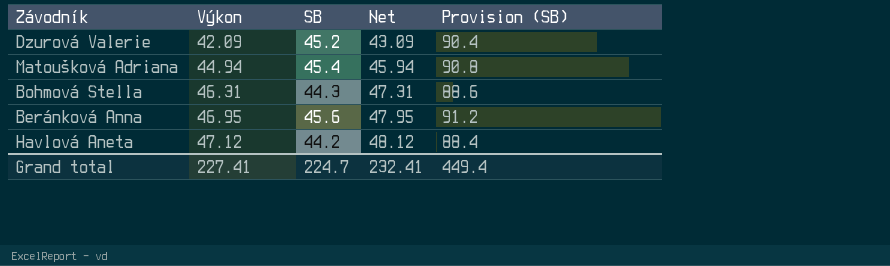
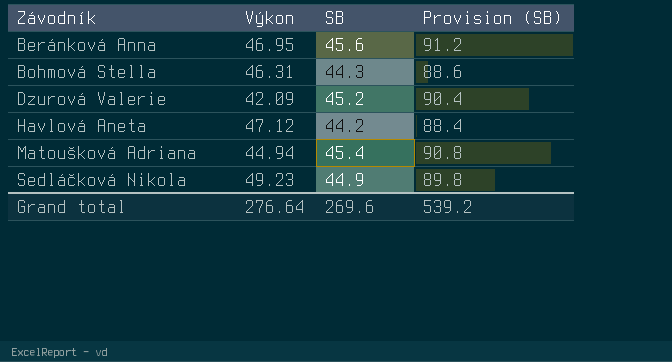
row order: Výkon ascending -> Závodník ascending
column Net | formula: [Výkon] + 1 -> none
row Sedláčková Nikola: none -> 49.23 | 44.9 | 89.8
Grand total | Výkon: 227.41 -> 276.64
Grand total | SB: 224.7 -> 269.6
Grand total | Provision (SB): 449.4 -> 539.2

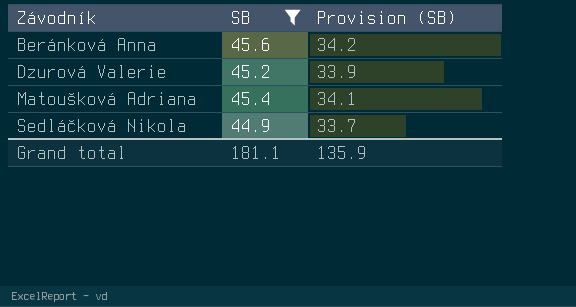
filter: none -> SB >= 44.9
column Výkon | position: 2 -> none
column Provision (SB) | formula: [SB] * 2 -> [SB] * 0.75
Grand total | SB: 269.6 -> 181.1
Grand total | Provision (SB): 539.2 -> 135.9

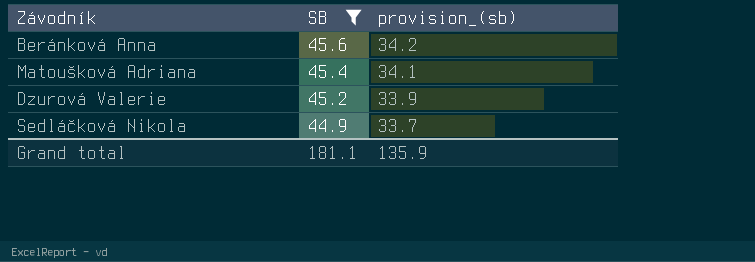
row order: Závodník ascending -> SB descending
column name: Provision (SB) -> provision_(sb)

